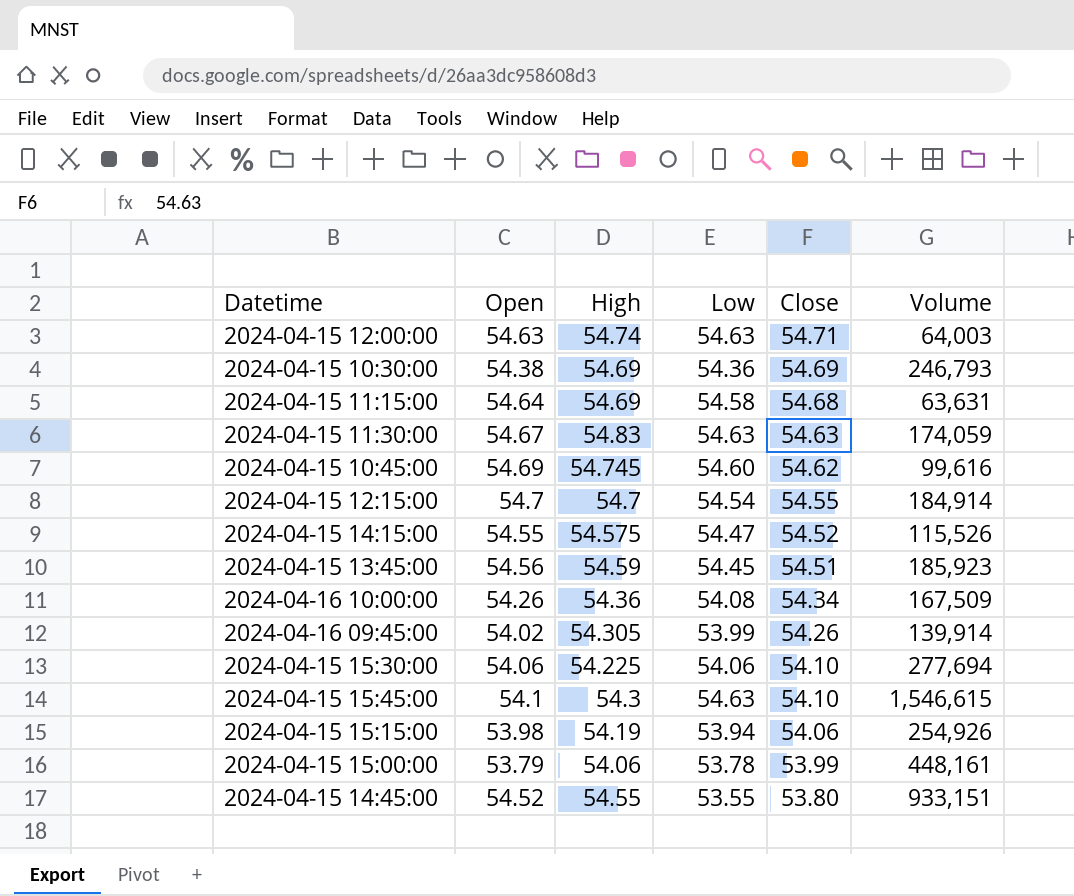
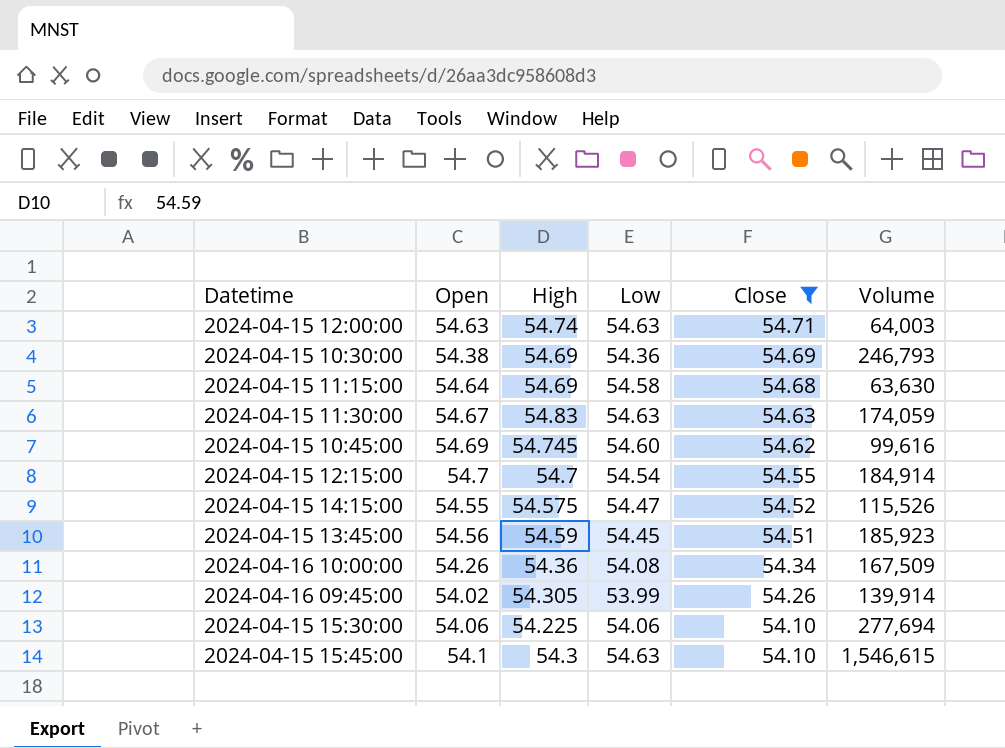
filter: none -> Close >= 54.10
2024-04-15 11:15:00 | Volume: 63,631 -> 63,630

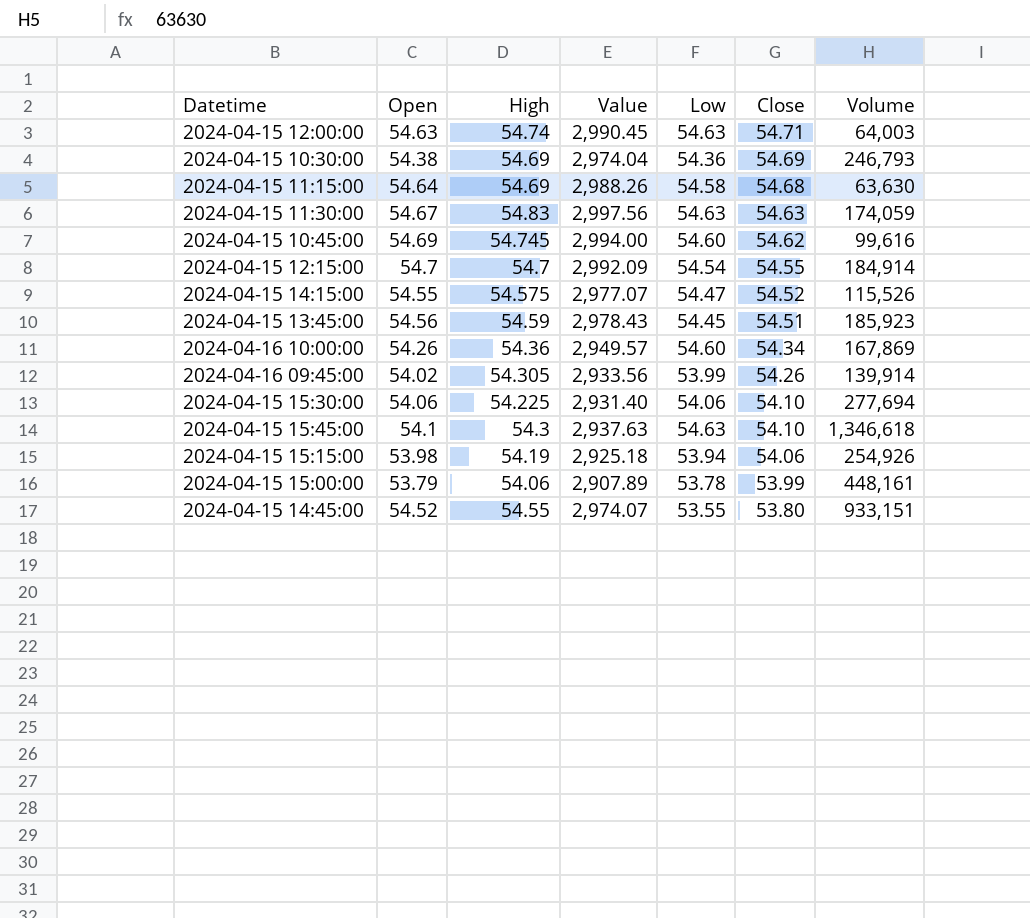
filter: Close >= 54.10 -> none
column Value | formula: none -> [Open] * [High]
2024-04-16 10:00:00 | Low: 54.08 -> 54.60
2024-04-16 10:00:00 | Volume: 167,509 -> 167,869
2024-04-15 15:45:00 | Volume: 1,546,615 -> 1,346,618

